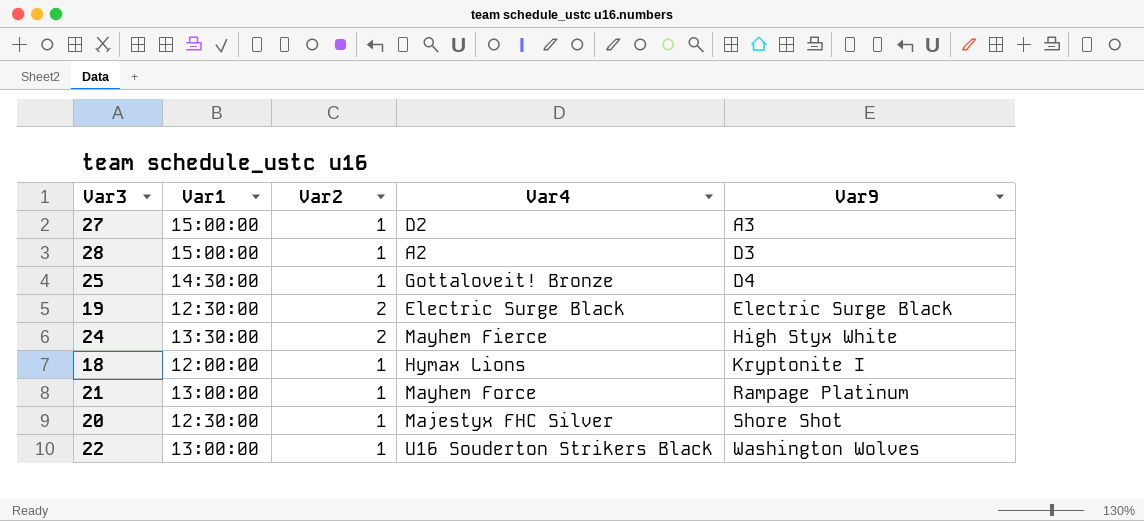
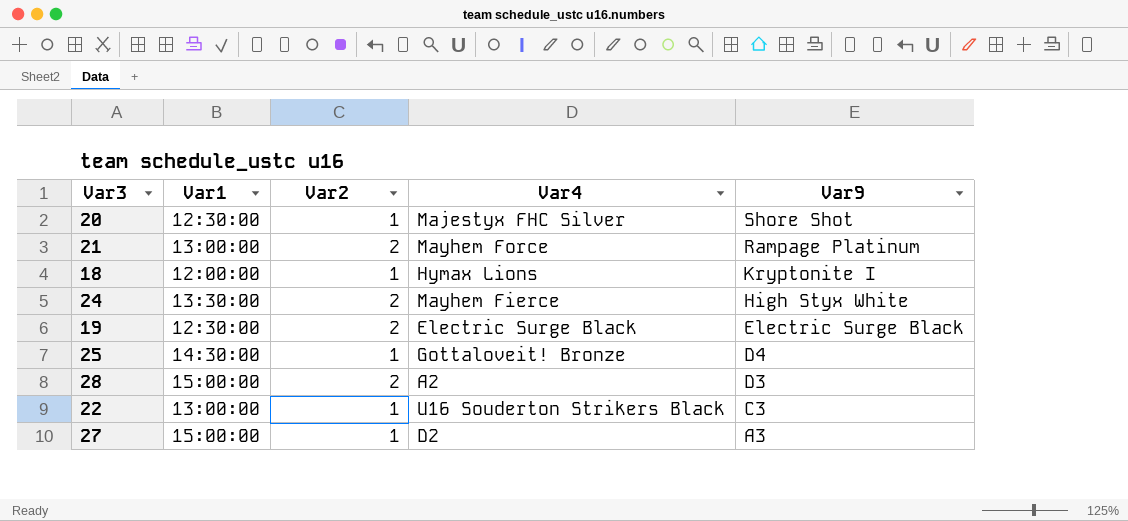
row order: Var9 ascending -> Var9 descending
21 | Var2: 1 -> 2
28 | Var2: 1 -> 2
22 | Var9: Washington Wolves -> C3

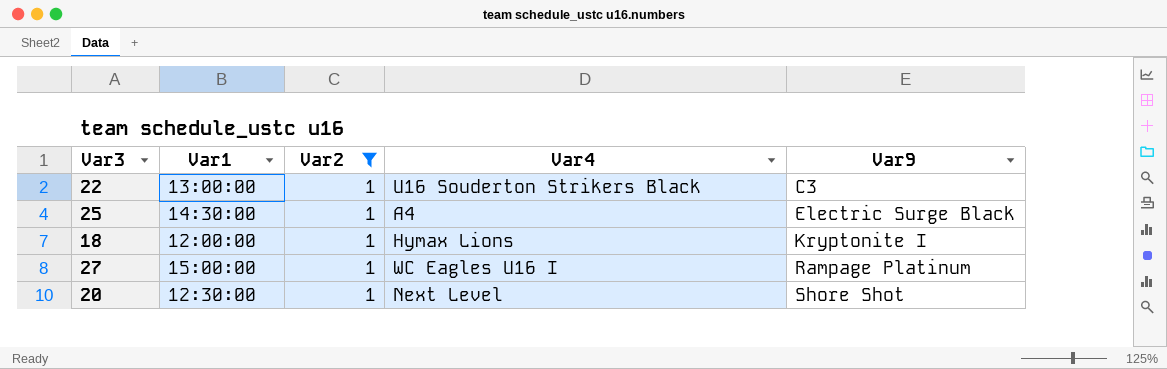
filter: none -> Var2 = 1
row order: Var9 descending -> Var9 ascending
25 | Var4: Gottaloveit! Bronze -> A4
25 | Var9: D4 -> Electric Surge Black
27 | Var4: D2 -> WC Eagles U16 I
27 | Var9: A3 -> Rampage Platinum
20 | Var4: Majestyx FHC Silver -> Next Level

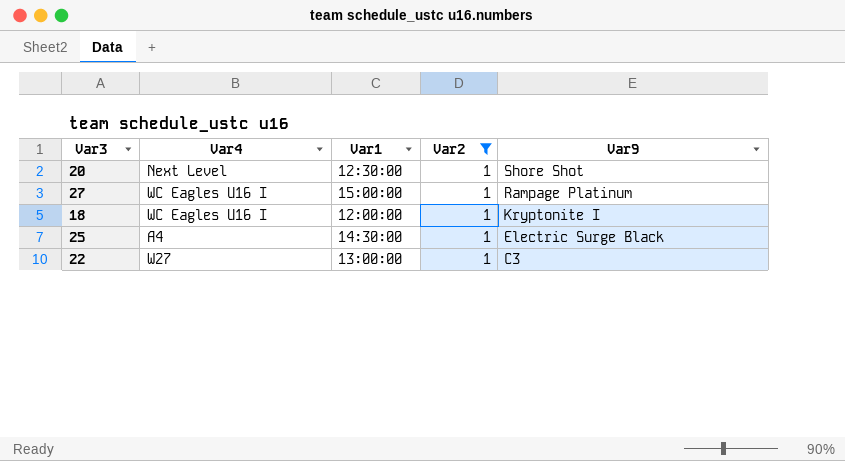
row order: Var9 ascending -> Var9 descending
column Var4 | position: 4 -> 2
18 | Var4: Hymax Lions -> WC Eagles U16 I
22 | Var4: U16 Souderton Strikers Black -> W27

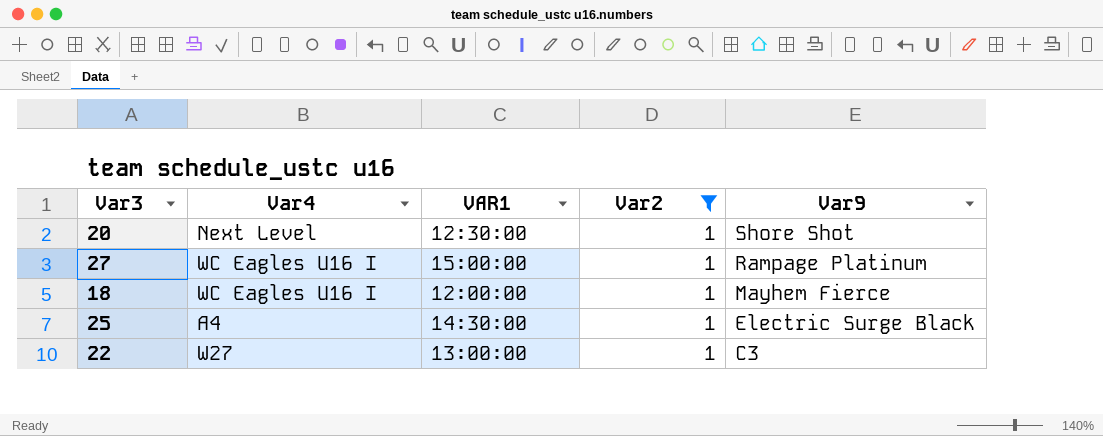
column name: Var1 -> VAR1
18 | Var9: Kryptonite I -> Mayhem Fierce

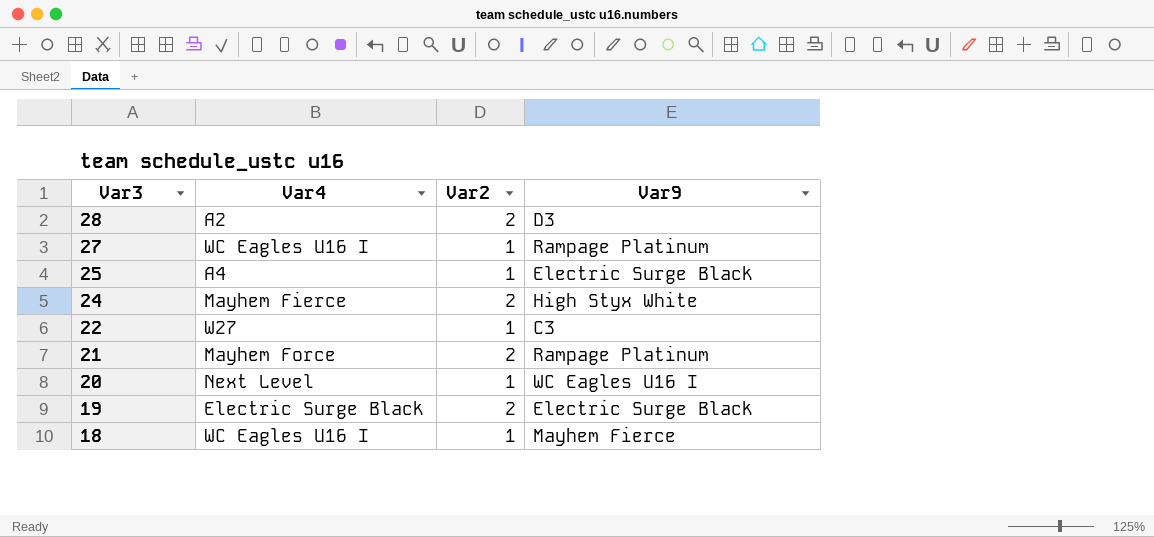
filter: Var2 = 1 -> none
row order: Var9 descending -> Var3 descending
column VAR1 | position: 3 -> none
20 | Var9: Shore Shot -> WC Eagles U16 I

